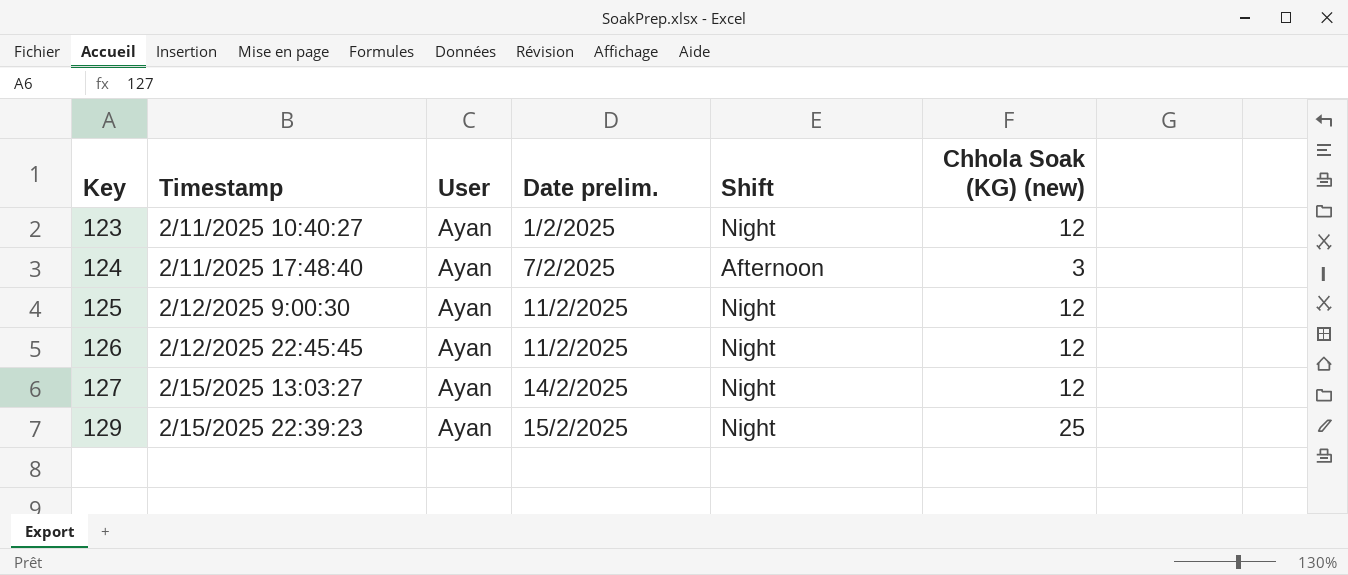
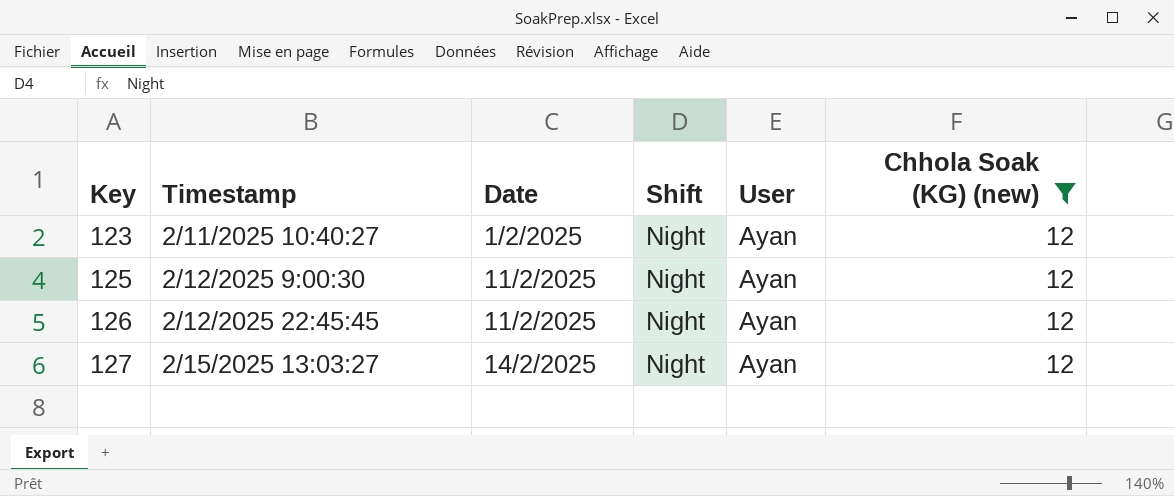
filter: none -> Chhola Soak (KG) (new) = 12
column name: Date prelim. -> Date
column User | position: 3 -> 5

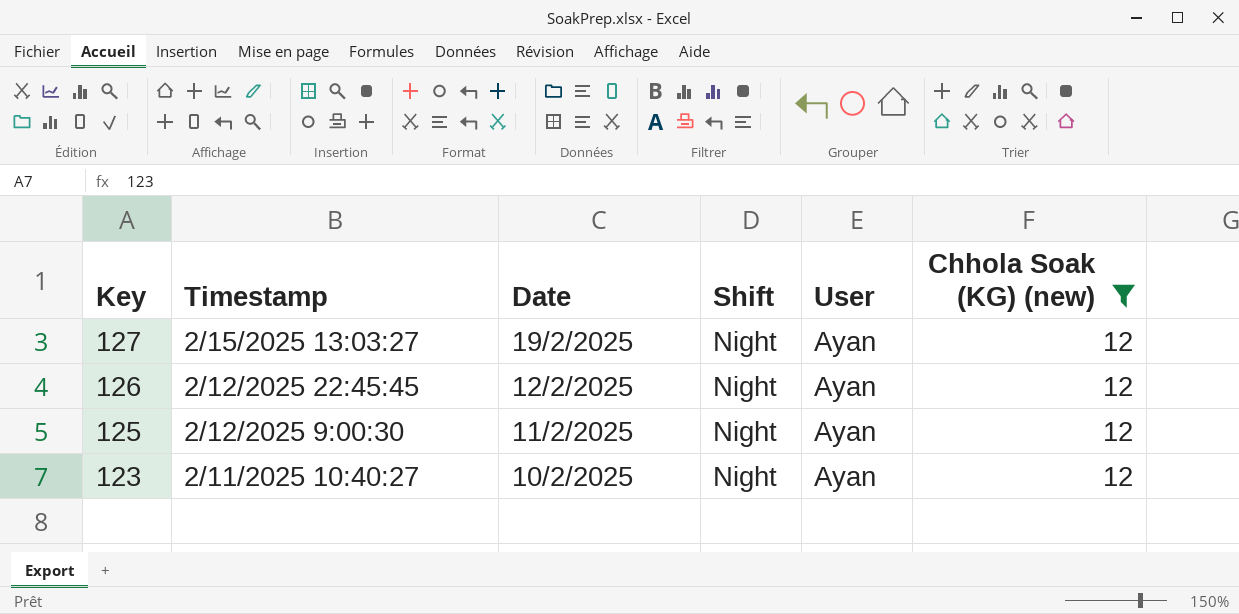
row order: Key ascending -> Key descending
127 | Date: 14/2/2025 -> 19/2/2025
126 | Date: 11/2/2025 -> 12/2/2025
123 | Date: 1/2/2025 -> 10/2/2025

